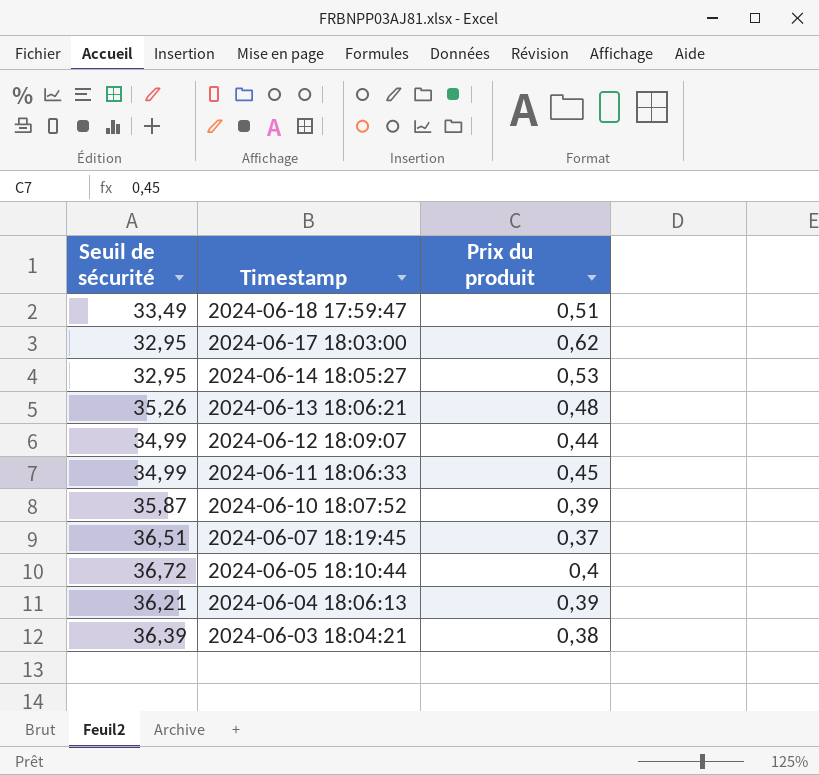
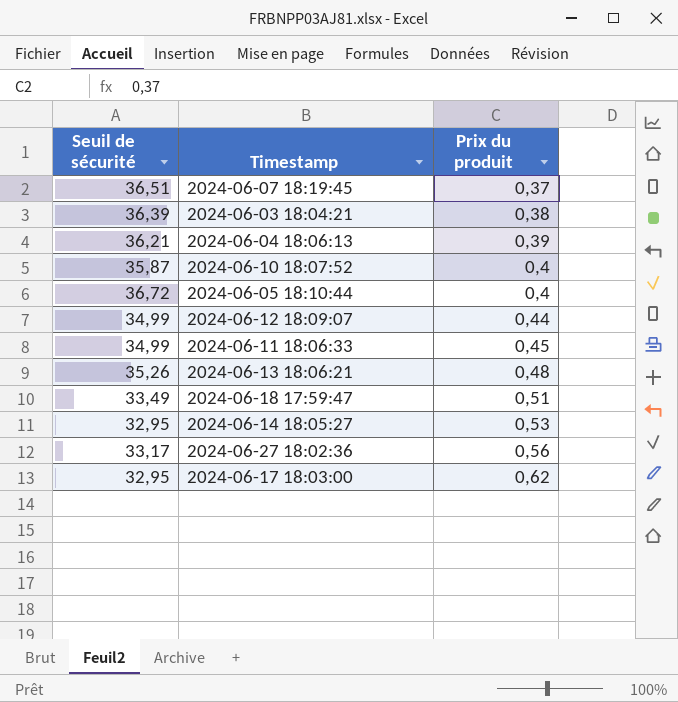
row order: Timestamp descending -> Prix du produit ascending
2024-06-10 18:07:52 | Prix du produit: 0,39 -> 0,4
row 2024-06-27 18:02:36: none -> 33,17 | 0,56

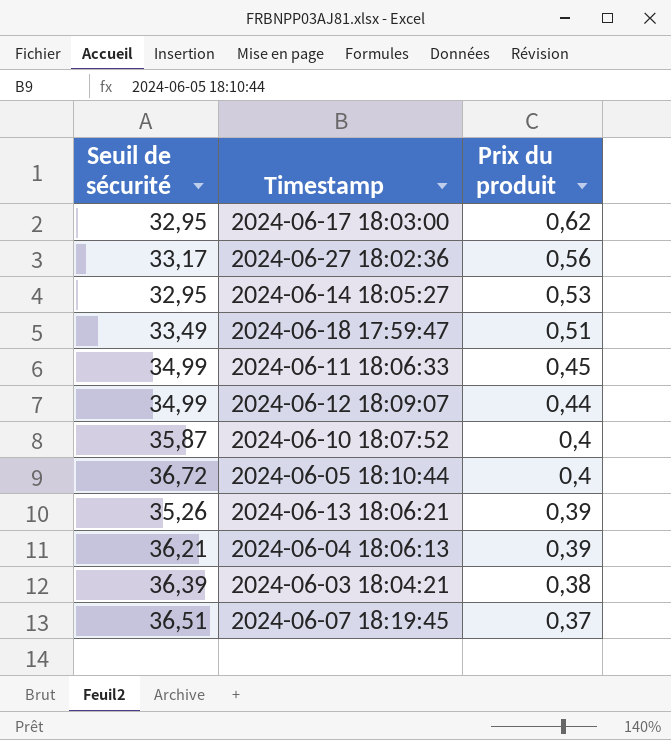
row order: Prix du produit ascending -> Prix du produit descending
2024-06-13 18:06:21 | Prix du produit: 0,48 -> 0,39

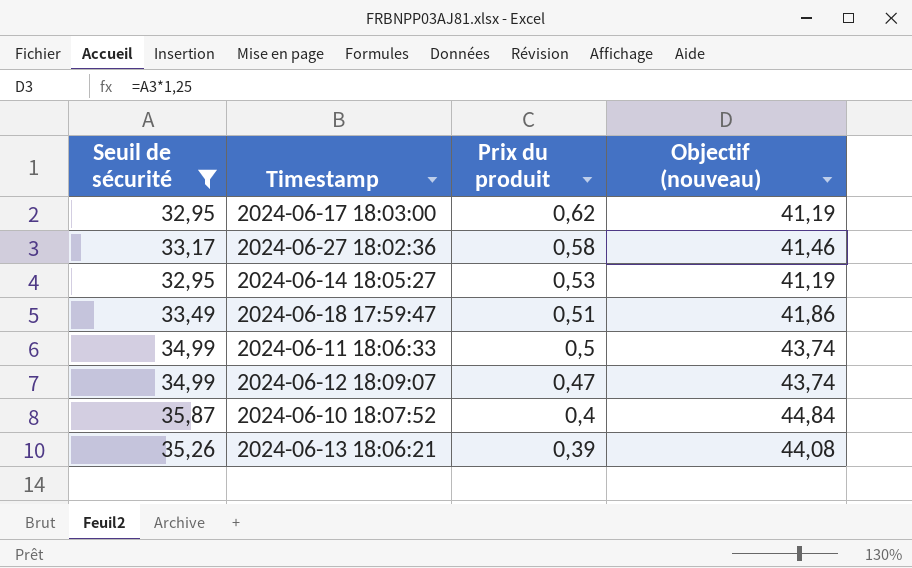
filter: none -> Seuil de sécurité <= 35,87
column Objectif (nouveau) | formula: none -> [Seuil de sécurité] * 1,25
2024-06-27 18:02:36 | Prix du produit: 0,56 -> 0,58
2024-06-11 18:06:33 | Prix du produit: 0,45 -> 0,5
2024-06-12 18:09:07 | Prix du produit: 0,44 -> 0,47

